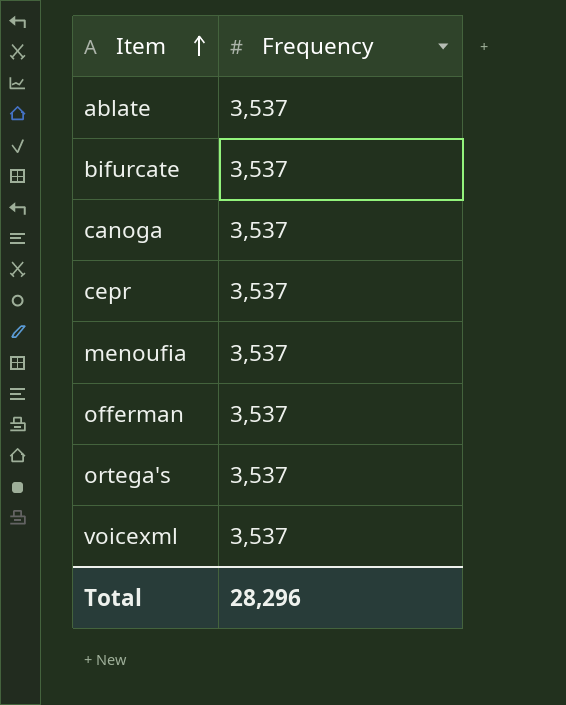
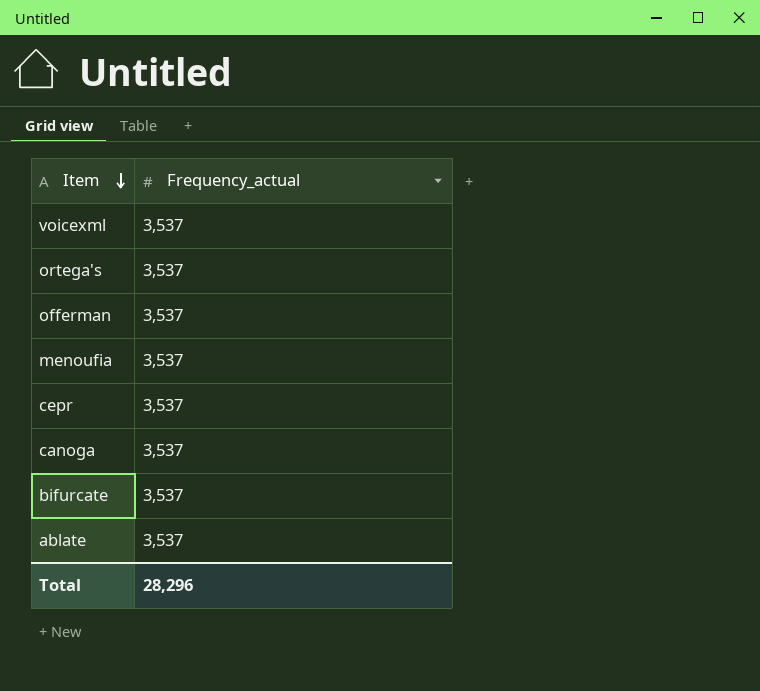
row order: Item ascending -> Item descending
column name: Frequency -> Frequency_actual

